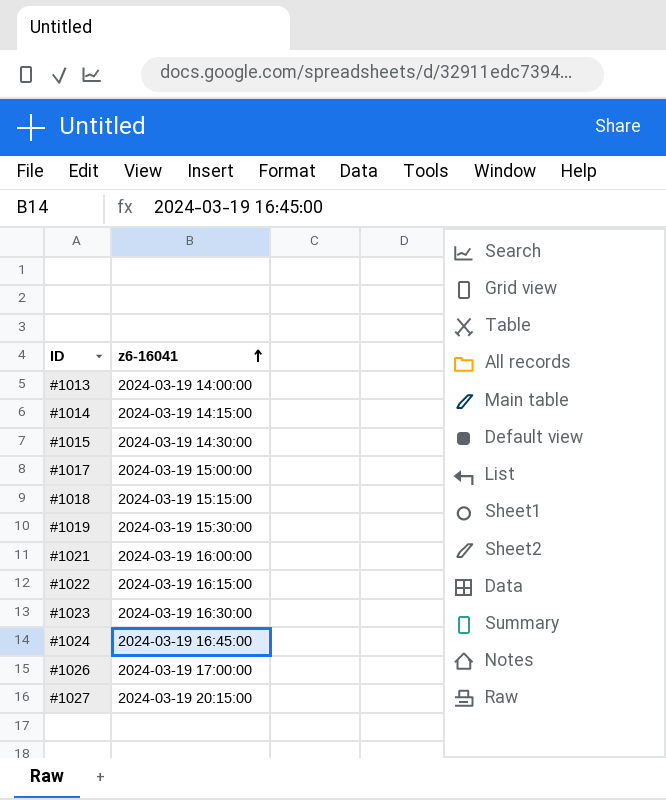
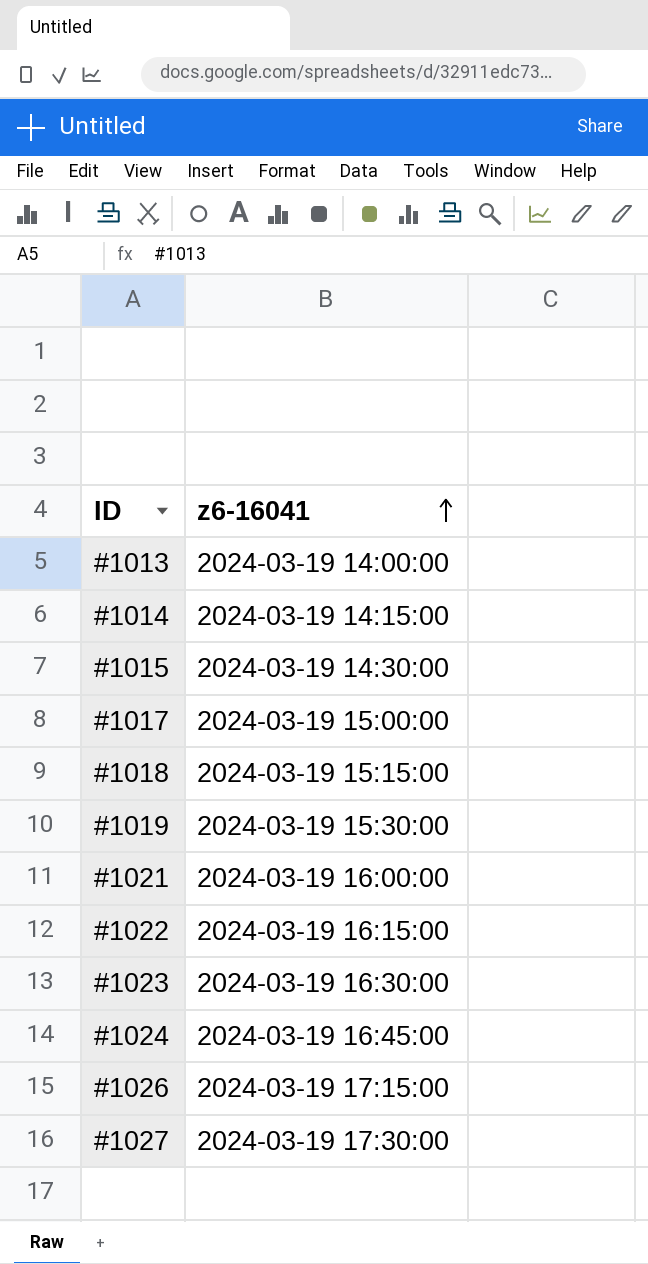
#1026 | z6-16041: 2024-03-19 17:00:00 -> 2024-03-19 17:15:00
#1027 | z6-16041: 2024-03-19 20:15:00 -> 2024-03-19 17:30:00

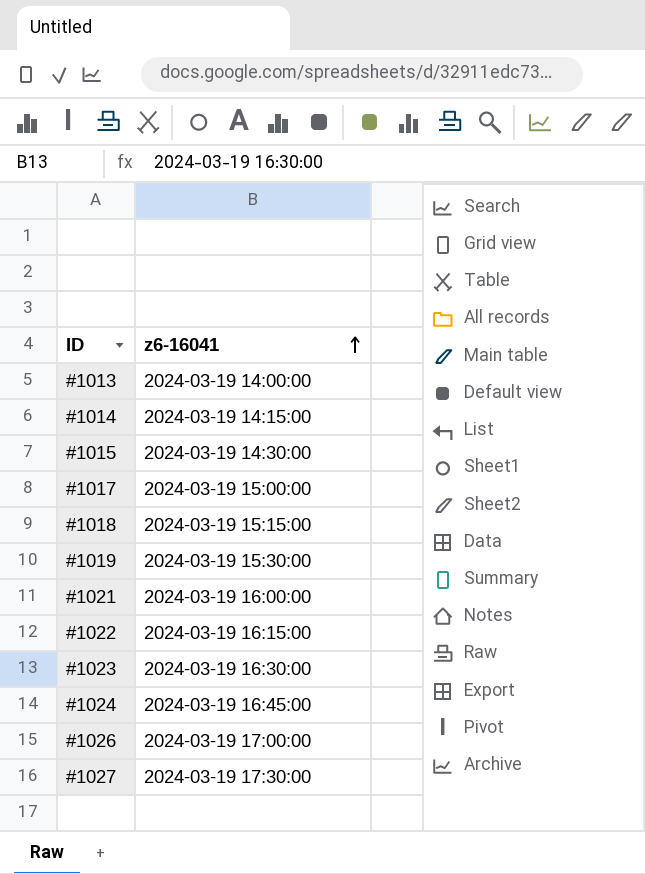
#1026 | z6-16041: 2024-03-19 17:15:00 -> 2024-03-19 17:00:00

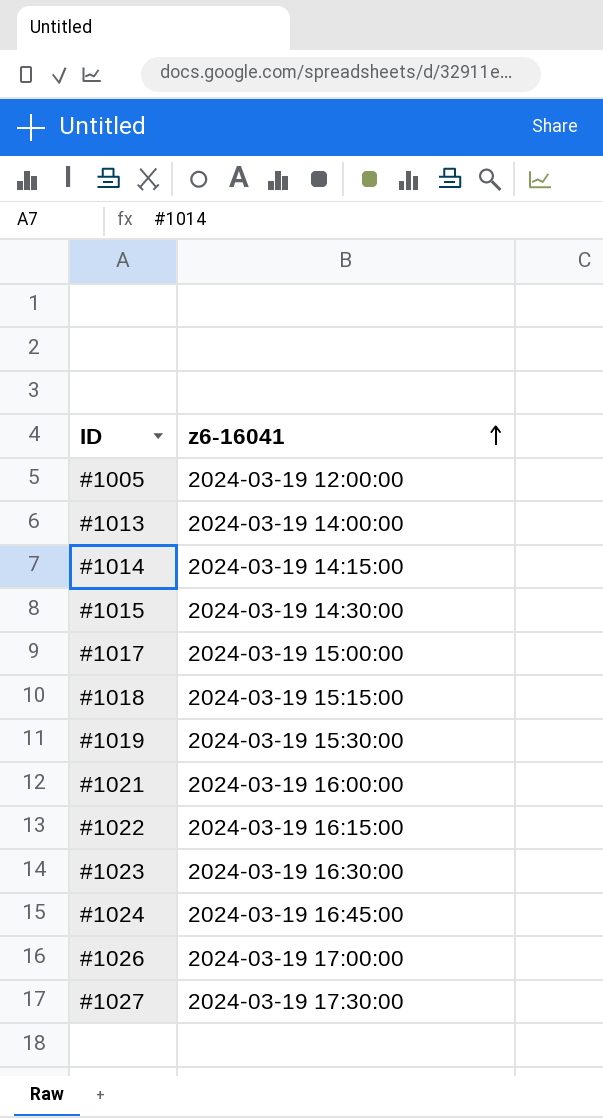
row #1005: none -> 2024-03-19 12:00:00

